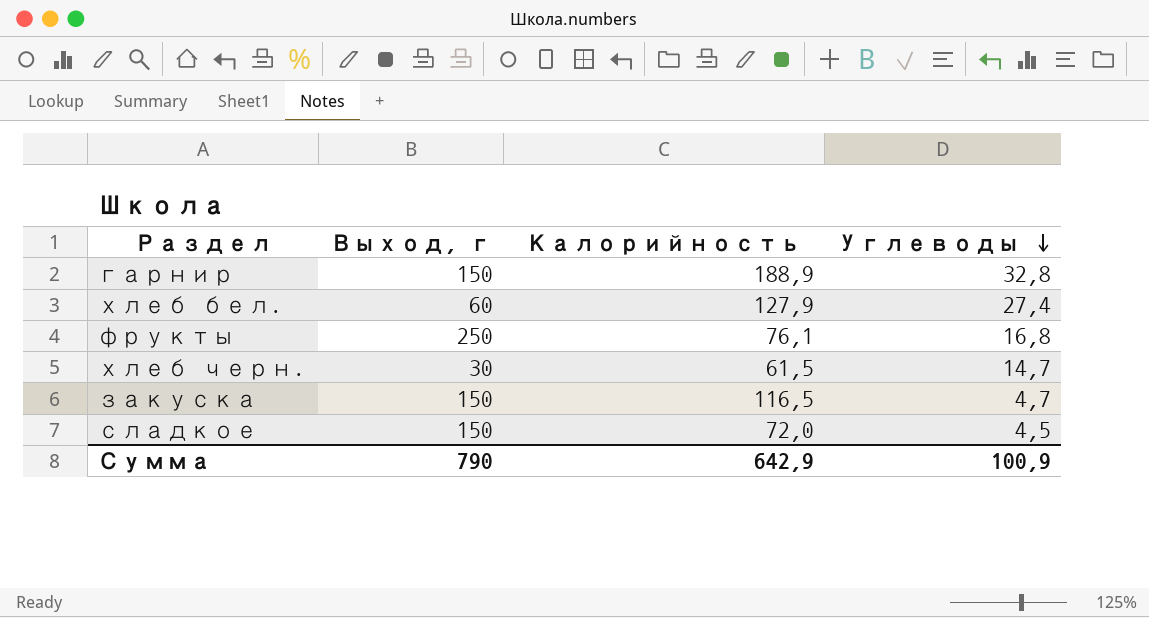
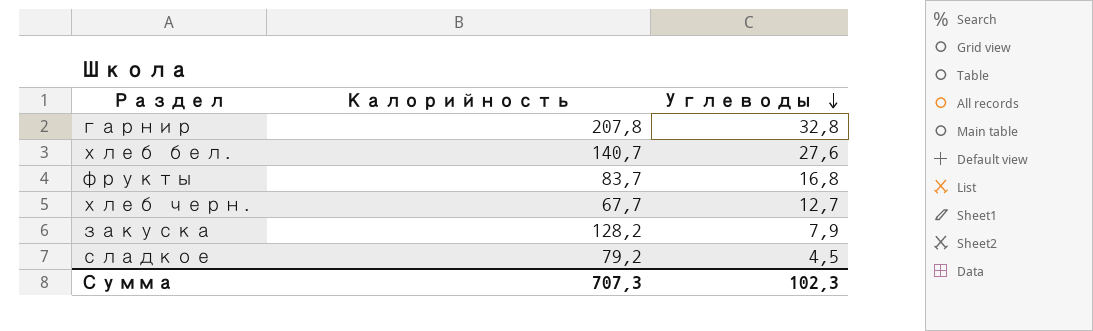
column Выход, г | position: 2 -> none
гарнир | Калорийность: 188,9 -> 207,8
хлеб бел. | Калорийность: 127,9 -> 140,7
хлеб бел. | Углеводы: 27,4 -> 27,6
фрукты | Калорийность: 76,1 -> 83,7
хлеб черн. | Калорийность: 61,5 -> 67,7
хлеб черн. | Углеводы: 14,7 -> 12,7
закуска | Калорийность: 116,5 -> 128,2
закуска | Углеводы: 4,7 -> 7,9
сладкое | Калорийность: 72,0 -> 79,2
Сумма | Калорийность: 642,9 -> 707,3
Сумма | Углеводы: 100,9 -> 102,3

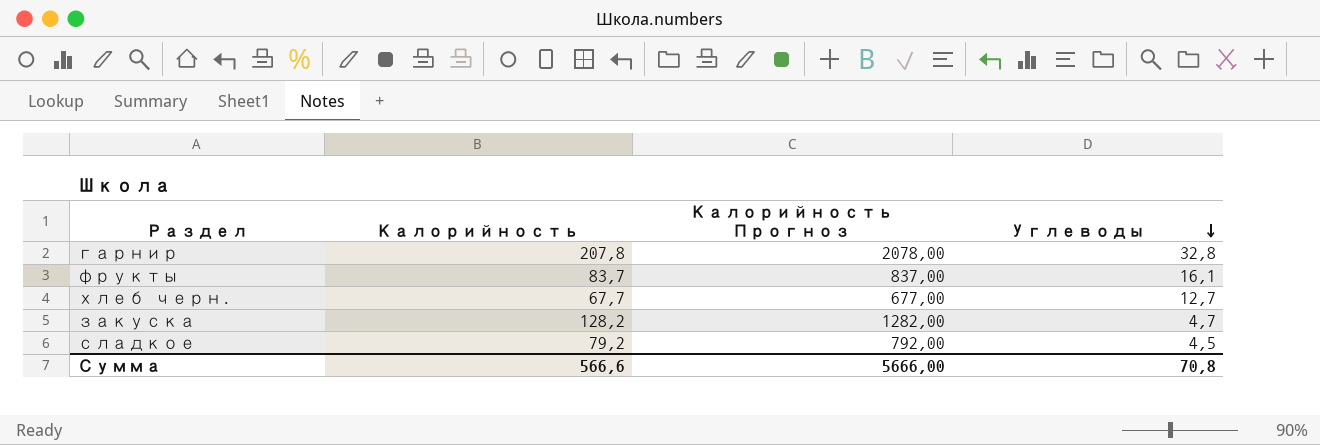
column Калорийность Прогноз | formula: none -> [Калорийность] * 10
row хлеб бел.: 140,7 | 27,6 -> none
фрукты | Углеводы: 16,8 -> 16,1
закуска | Углеводы: 7,9 -> 4,7
Сумма | Калорийность: 707,3 -> 566,6
Сумма | Углеводы: 102,3 -> 70,8

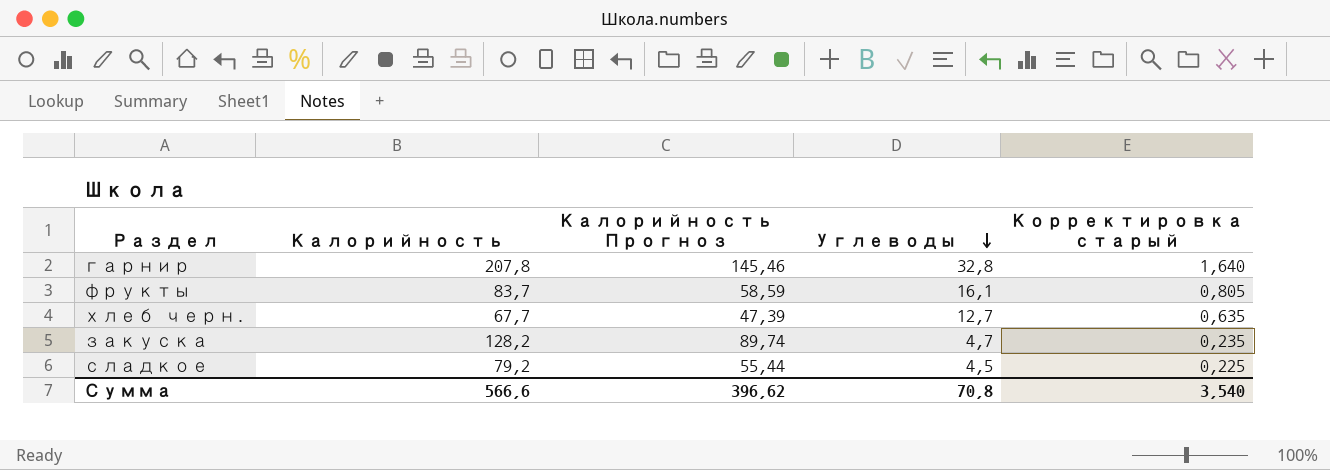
column Калорийность Прогноз | formula: [Калорийность] * 10 -> [Калорийность] * 0,7
column Корректировка старый | formula: none -> [Углеводы] * 0,05
Сумма | Калорийность Прогноз: 5666,00 -> 396,62

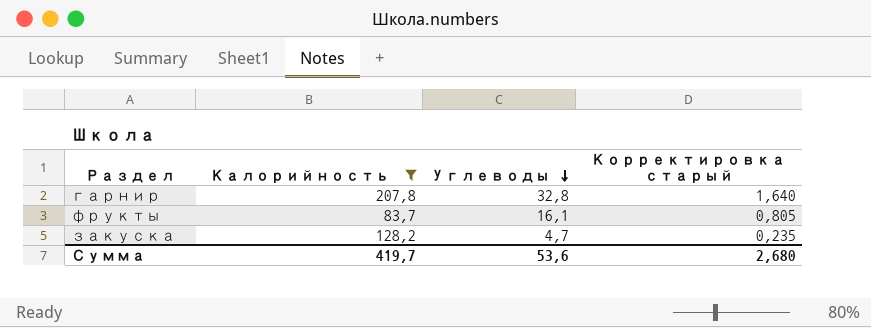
filter: none -> Калорийность >= 83,7
column Калорийность Прогноз | formula: [Калорийность] * 0,7 -> none
Сумма | Калорийность: 566,6 -> 419,7
Сумма | Углеводы: 70,8 -> 53,6
Сумма | Корректировка старый: 3,540 -> 2,680

